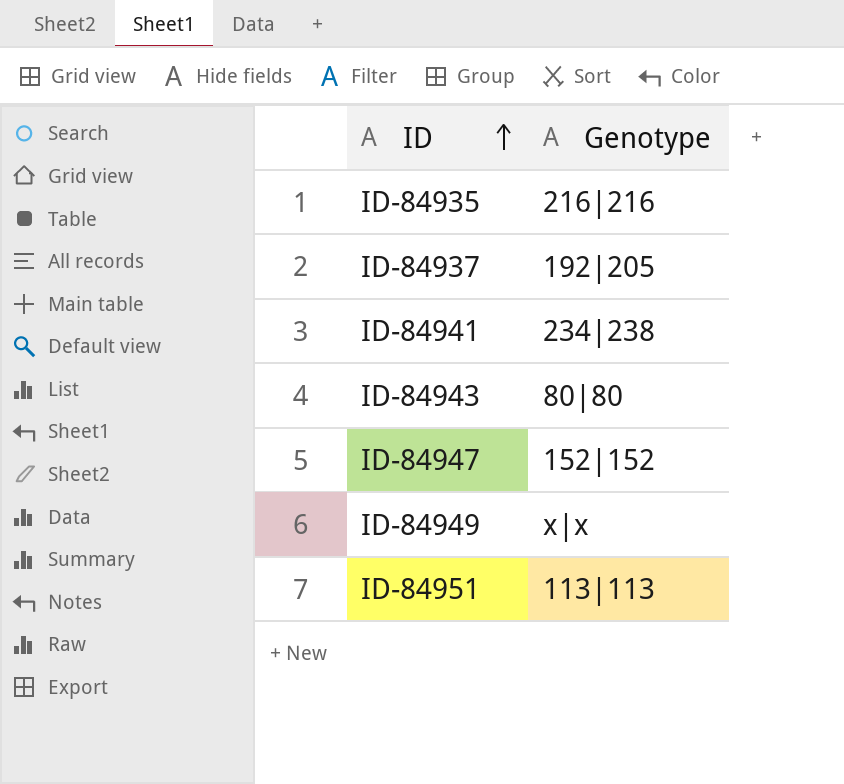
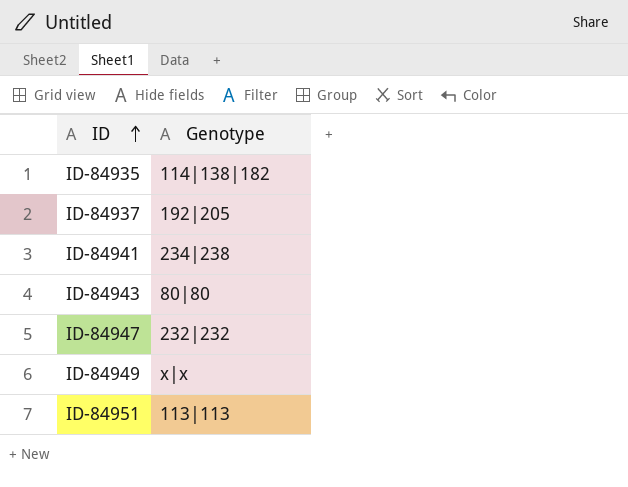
ID-84935 | Genotype: 216|216 -> 114|138|182
ID-84947 | Genotype: 152|152 -> 232|232

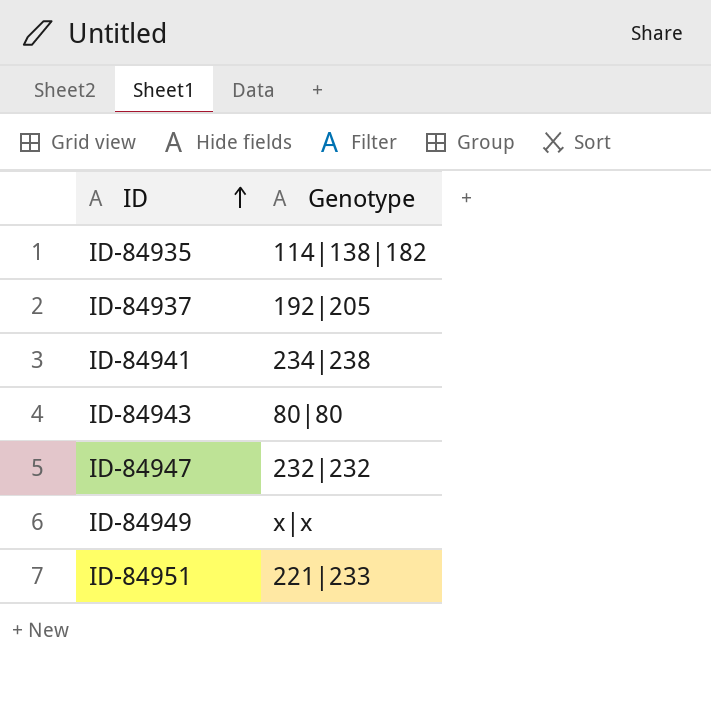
ID-84951 | Genotype: 113|113 -> 221|233

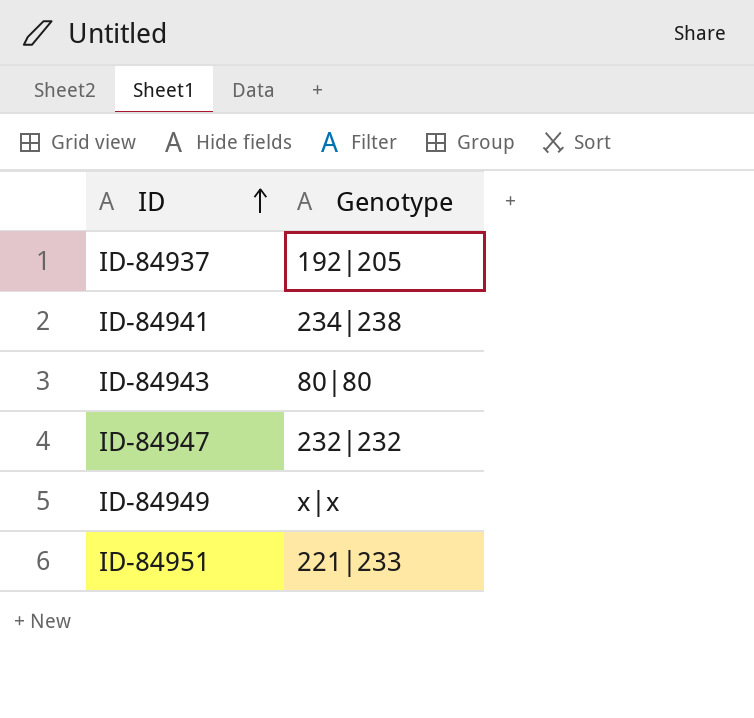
row ID-84935: 114|138|182 -> none

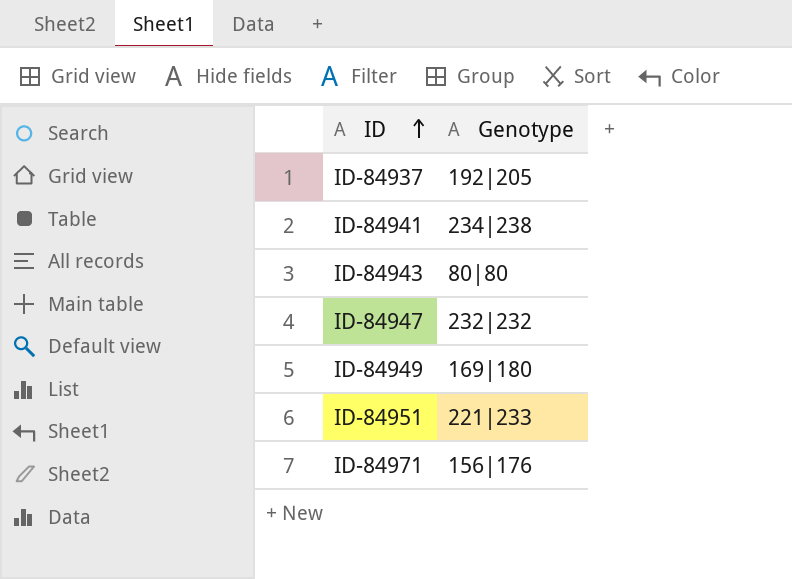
ID-84949 | Genotype: x|x -> 169|180
row ID-84971: none -> 156|176

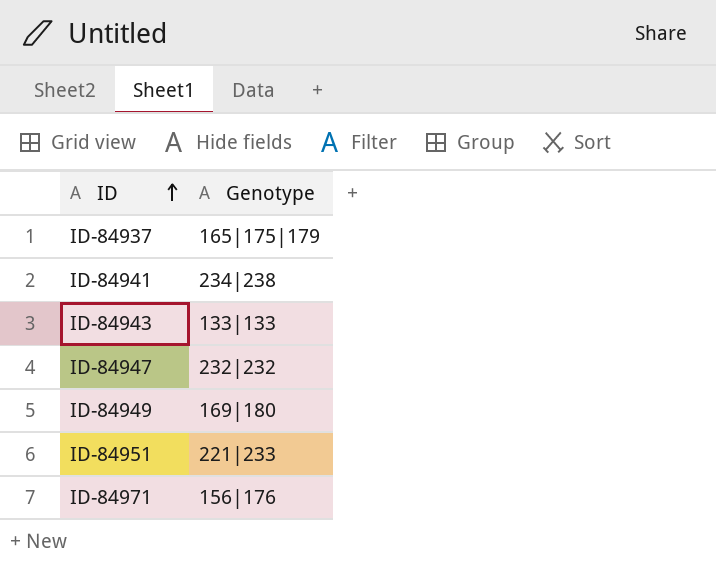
ID-84937 | Genotype: 192|205 -> 165|175|179
ID-84943 | Genotype: 80|80 -> 133|133

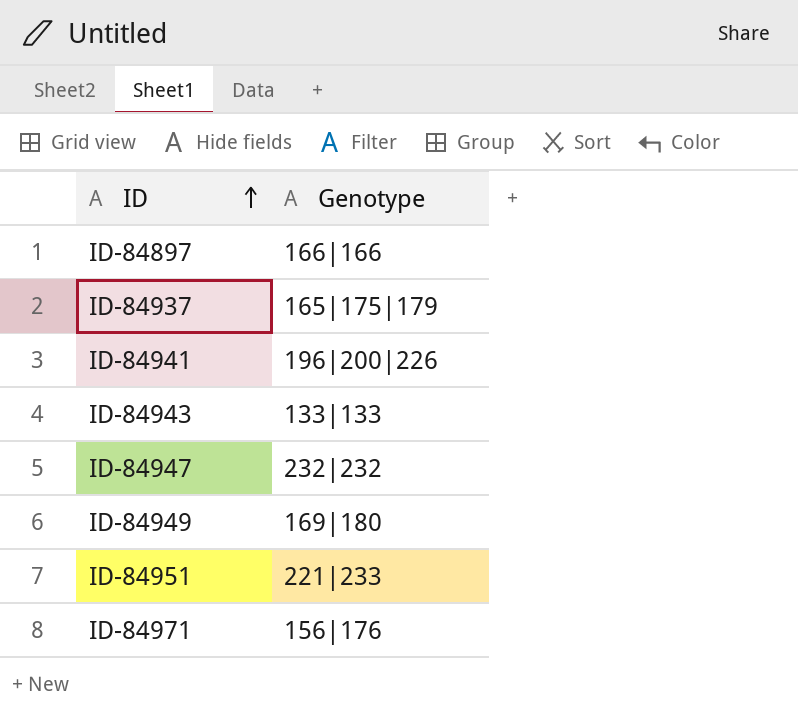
row ID-84897: none -> 166|166
ID-84941 | Genotype: 234|238 -> 196|200|226

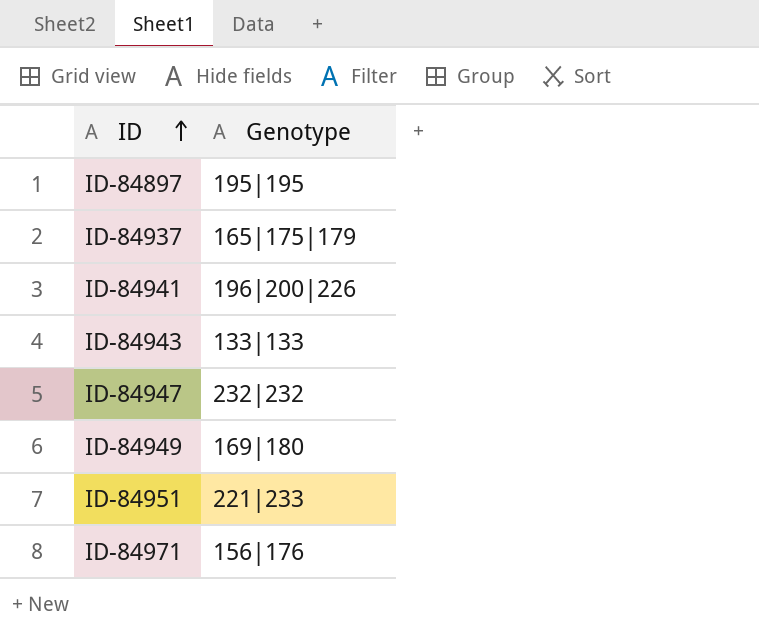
ID-84897 | Genotype: 166|166 -> 195|195

